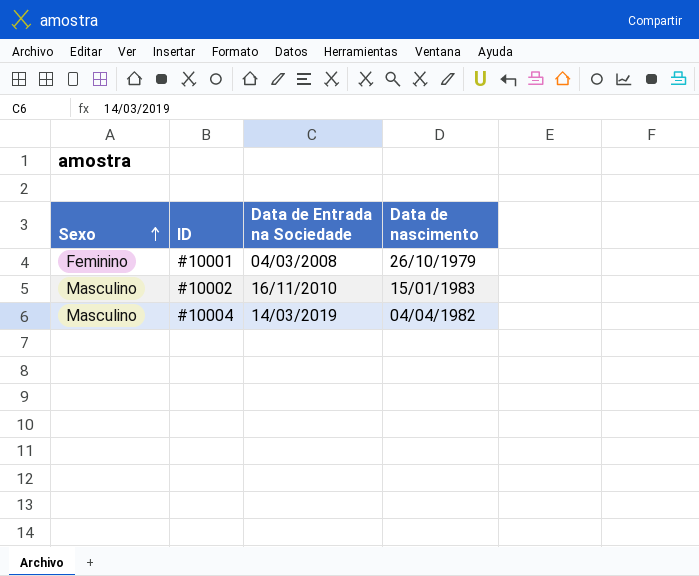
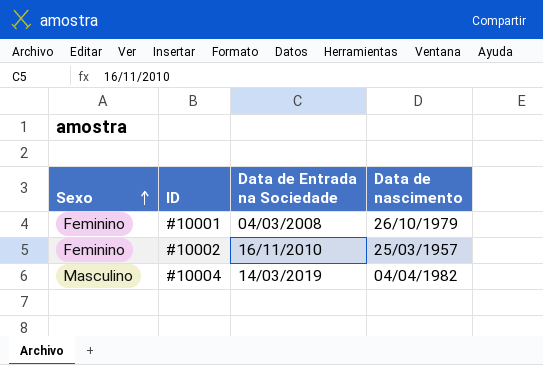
#10002 | Sexo: Masculino -> Feminino
#10002 | Data de nascimento: 15/01/1983 -> 25/03/1957

